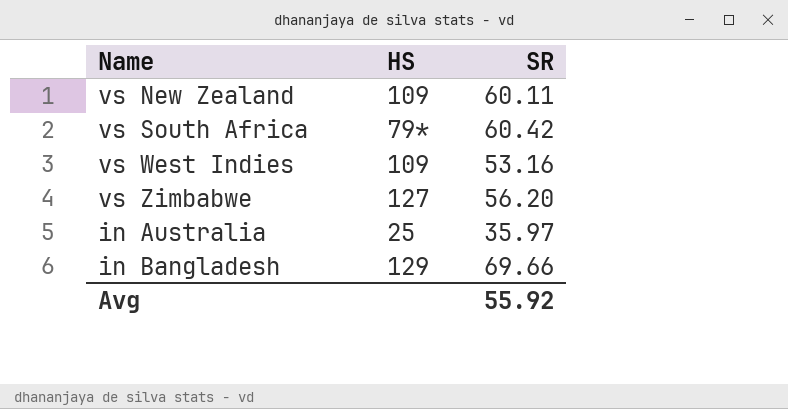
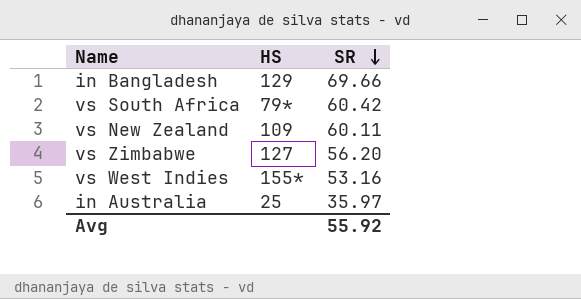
row order: none -> SR descending
vs West Indies | HS: 109 -> 155*

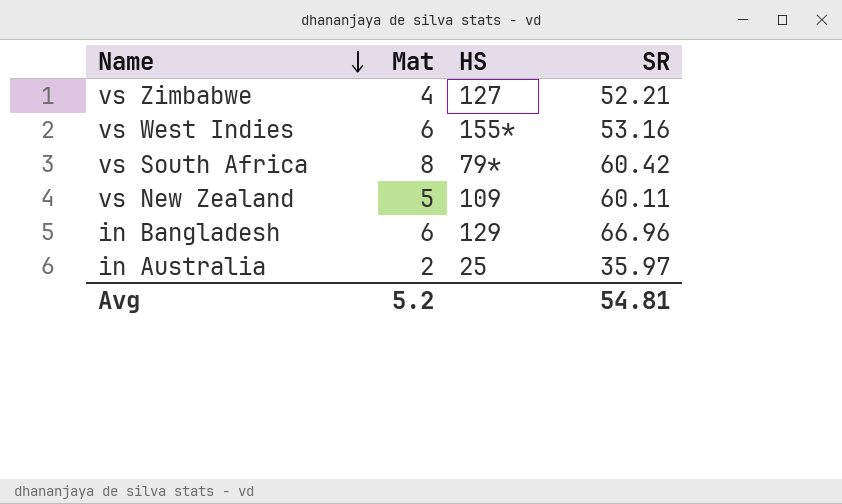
row order: SR descending -> Name descending
column Mat | position: none -> 2
vs Zimbabwe | SR: 56.20 -> 52.21
in Bangladesh | SR: 69.66 -> 66.96
Avg | SR: 55.92 -> 54.81

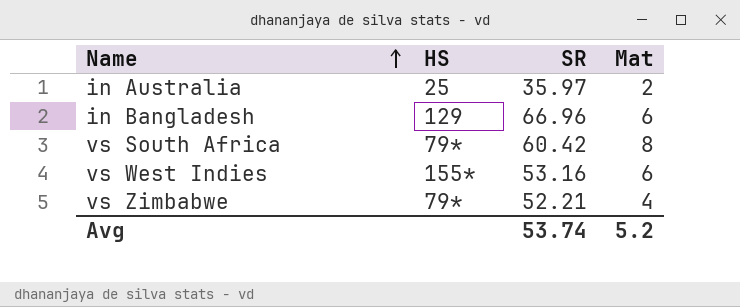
row order: Name descending -> Name ascending
column Mat | position: 2 -> 4
row vs New Zealand: 5 | 109 | 60.11 -> none
vs Zimbabwe | HS: 127 -> 79*
Avg | SR: 54.81 -> 53.74

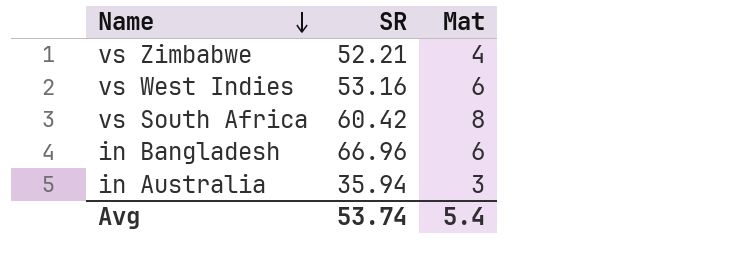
row order: Name ascending -> Name descending
column HS | position: 2 -> none
in Australia | SR: 35.97 -> 35.94
in Australia | Mat: 2 -> 3
Avg | Mat: 5.2 -> 5.4

